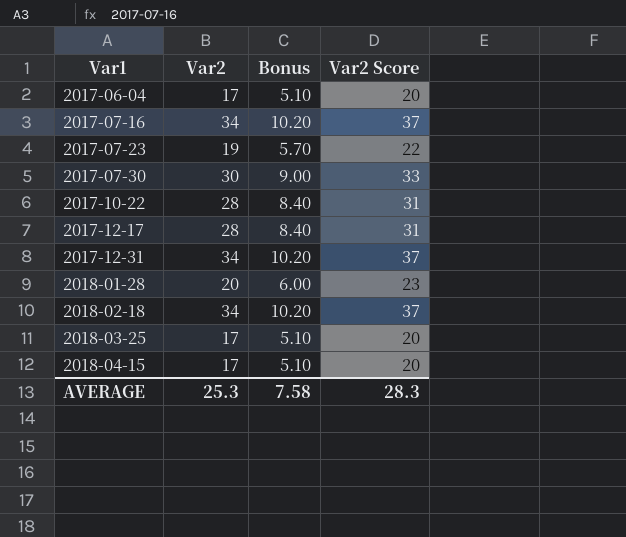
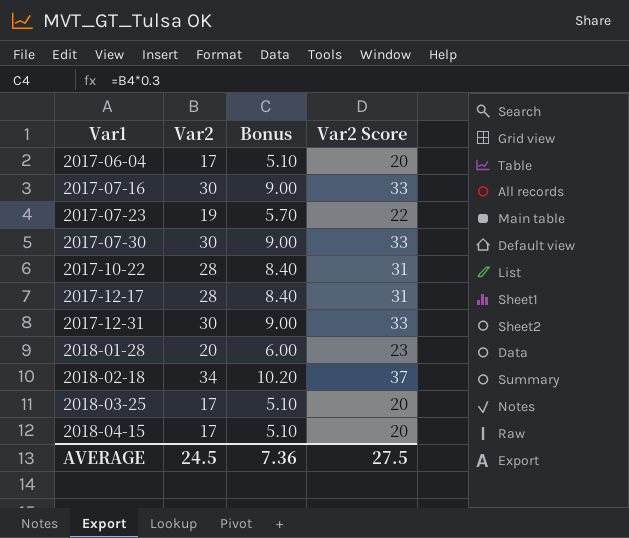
2017-07-16 | Var2: 34 -> 30
2017-07-16 | Bonus: 10.20 -> 9.00
2017-07-16 | Var2 Score: 37 -> 33
2017-12-31 | Var2: 34 -> 30
2017-12-31 | Bonus: 10.20 -> 9.00
2017-12-31 | Var2 Score: 37 -> 33
AVERAGE | Var2: 25.3 -> 24.5
AVERAGE | Bonus: 7.58 -> 7.36
AVERAGE | Var2 Score: 28.3 -> 27.5

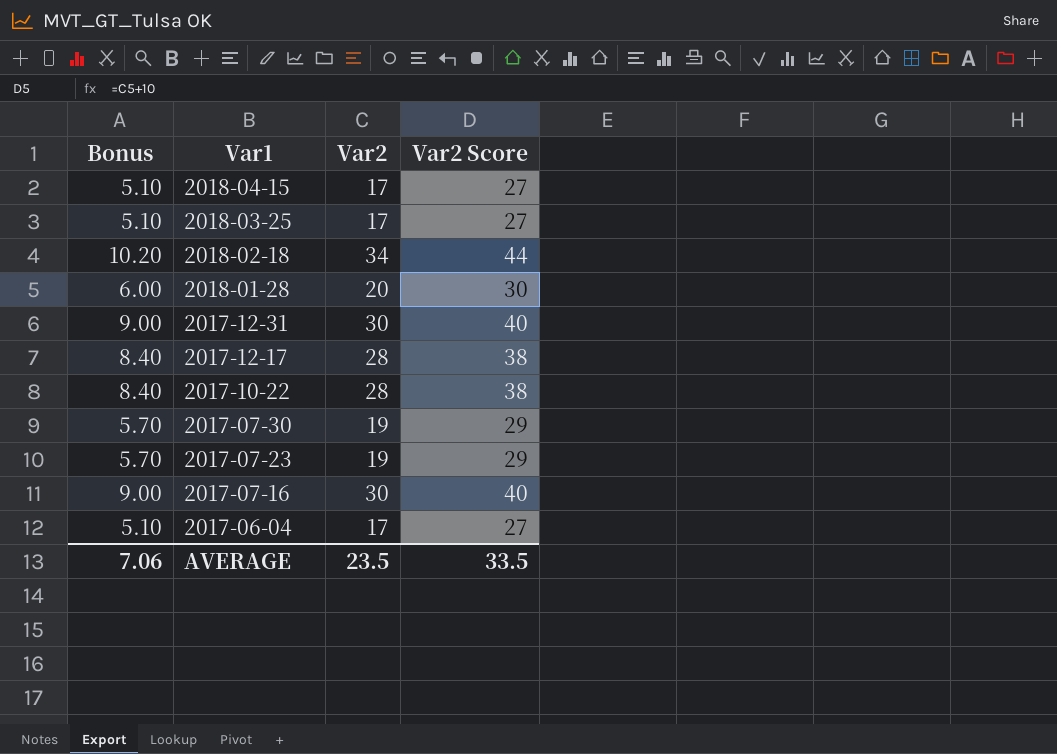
row order: Var1 ascending -> Var1 descending
column Bonus | position: 3 -> 1
column Var2 Score | formula: [Var2] + 3 -> [Var2] + 10
2017-07-30 | Bonus: 9.00 -> 5.70
2017-07-30 | Var2: 30 -> 19
AVERAGE | Bonus: 7.36 -> 7.06
AVERAGE | Var2: 24.5 -> 23.5
AVERAGE | Var2 Score: 27.5 -> 33.5

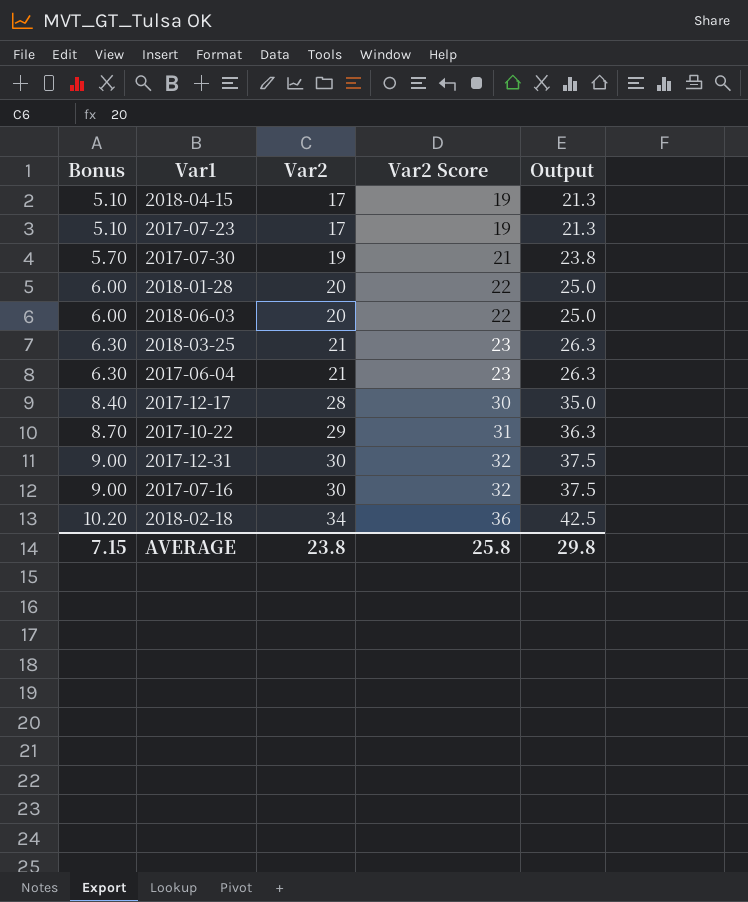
row order: Var1 descending -> Bonus ascending
column Var2 Score | formula: [Var2] + 10 -> [Var2] + 2
column Output | formula: none -> [Var2] * 1.25
2017-07-23 | Bonus: 5.70 -> 5.10
2017-07-23 | Var2: 19 -> 17
row 2018-06-03: none -> 6.00 | 20 | 22 | 25.0
2018-03-25 | Bonus: 5.10 -> 6.30
2018-03-25 | Var2: 17 -> 21
2017-06-04 | Bonus: 5.10 -> 6.30
2017-06-04 | Var2: 17 -> 21
2017-10-22 | Bonus: 8.40 -> 8.70
2017-10-22 | Var2: 28 -> 29
AVERAGE | Bonus: 7.06 -> 7.15
AVERAGE | Var2: 23.5 -> 23.8
AVERAGE | Var2 Score: 33.5 -> 25.8

